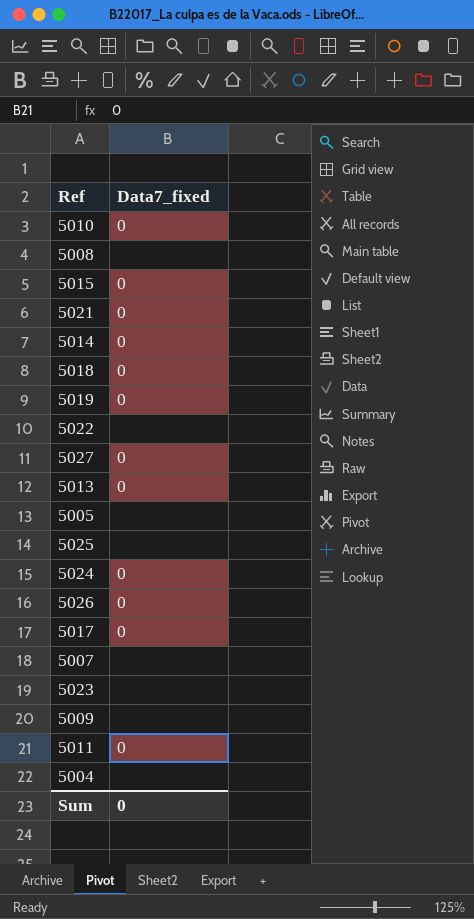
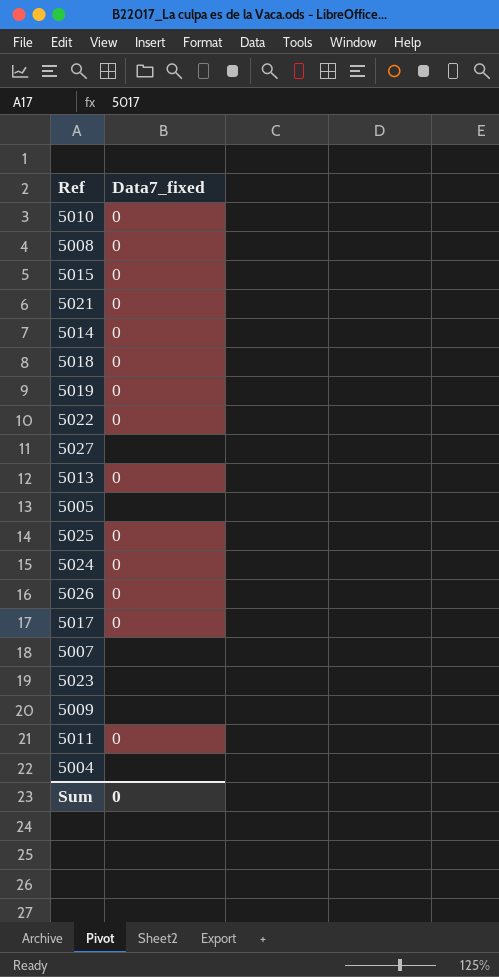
5008 | Data7_fixed: none -> 0
5022 | Data7_fixed: none -> 0
5027 | Data7_fixed: 0 -> none
5025 | Data7_fixed: none -> 0

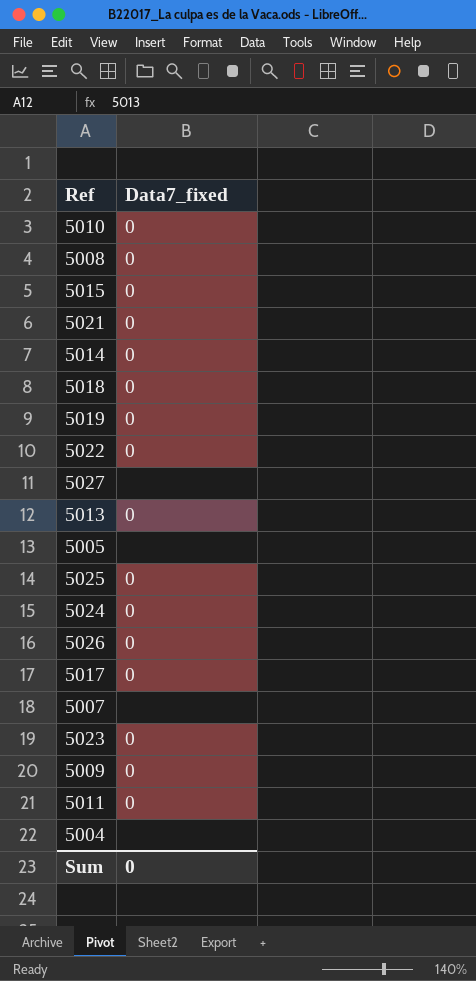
5023 | Data7_fixed: none -> 0
5009 | Data7_fixed: none -> 0

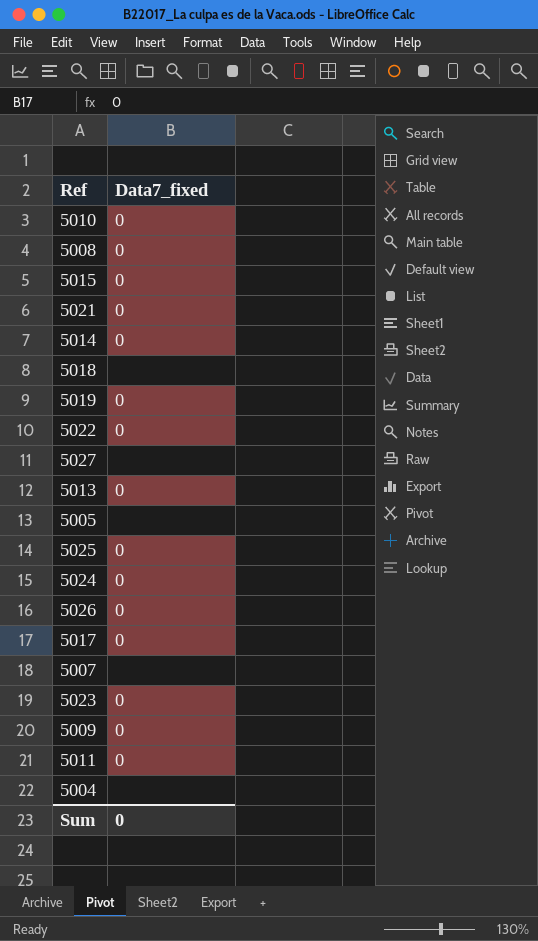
5018 | Data7_fixed: 0 -> none

